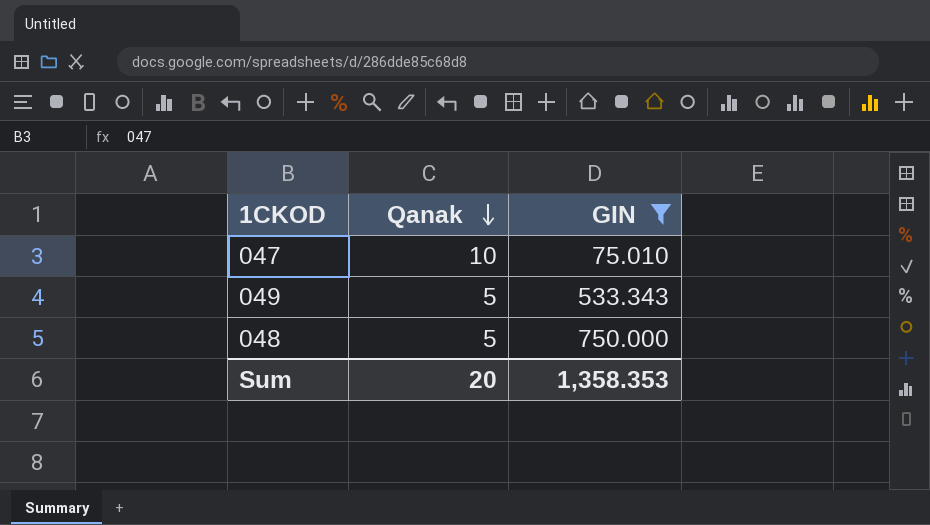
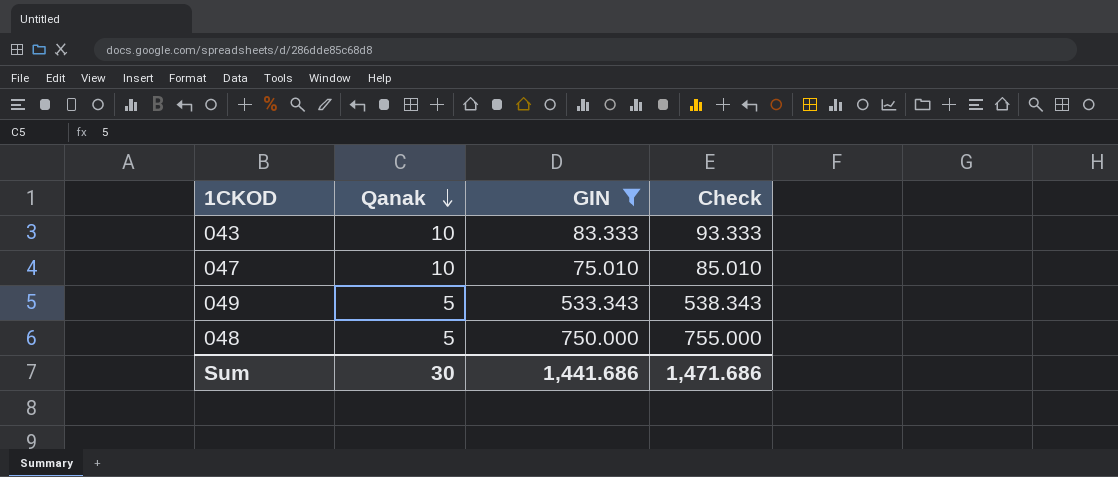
column Check | formula: none -> [Qanak] + [GIN]
row 043: none -> 10 | 83.333 | 93.333
Sum | Qanak: 20 -> 30
Sum | GIN: 1,358.353 -> 1,441.686

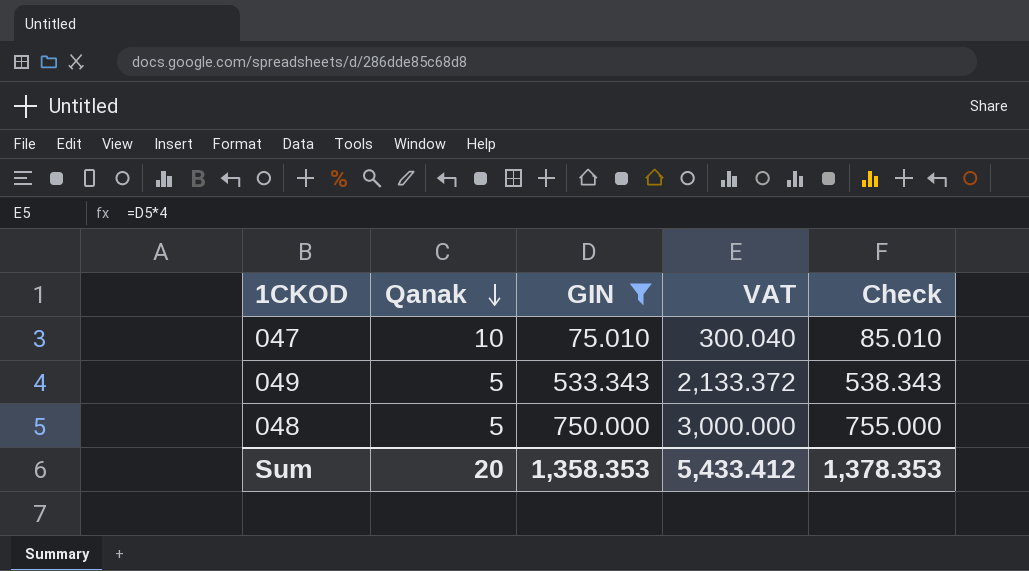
column VAT | formula: none -> [GIN] * 4
row 043: 10 | 83.333 | 93.333 -> none
Sum | Qanak: 30 -> 20
Sum | GIN: 1,441.686 -> 1,358.353
Sum | Check: 1,471.686 -> 1,378.353

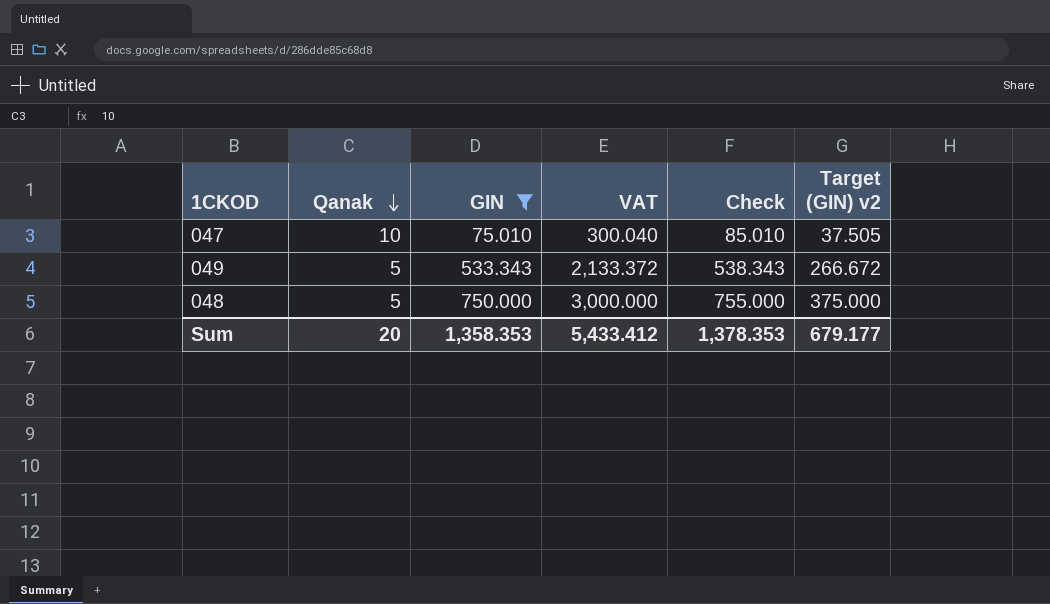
column Target (GIN) v2 | formula: none -> [GIN] * 0.5

